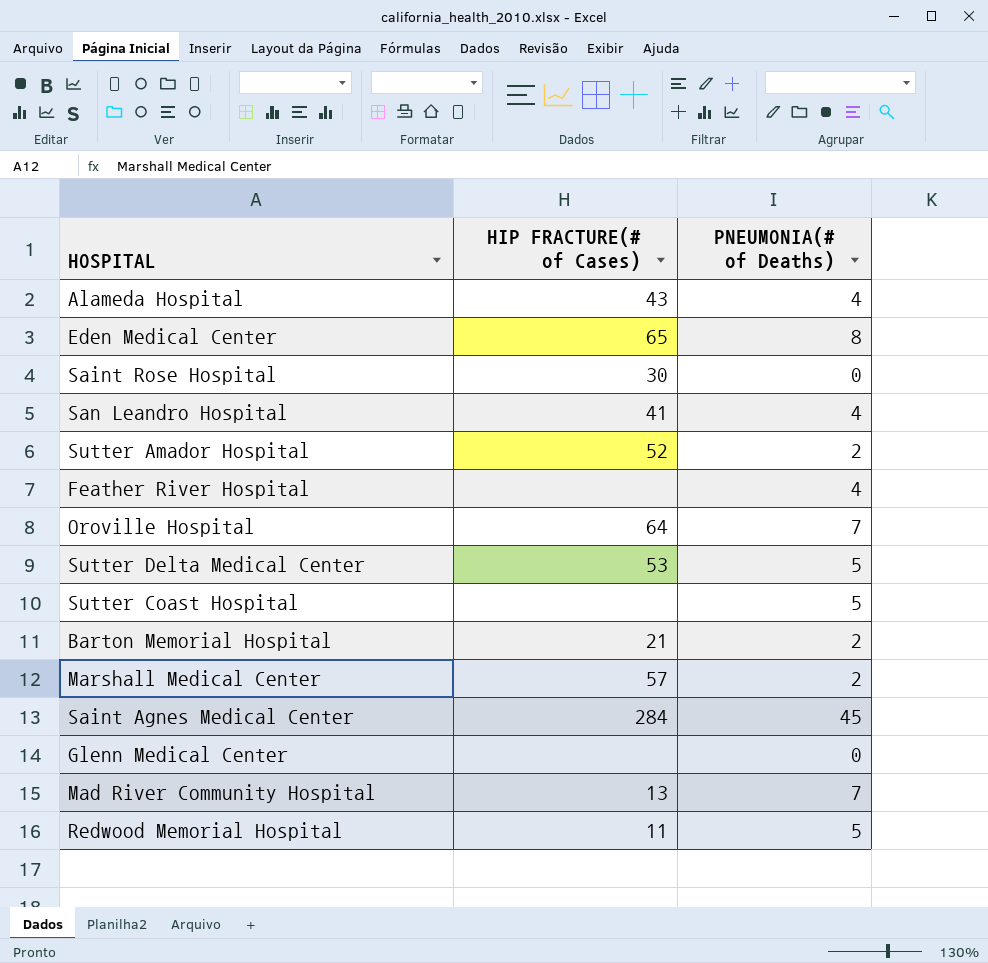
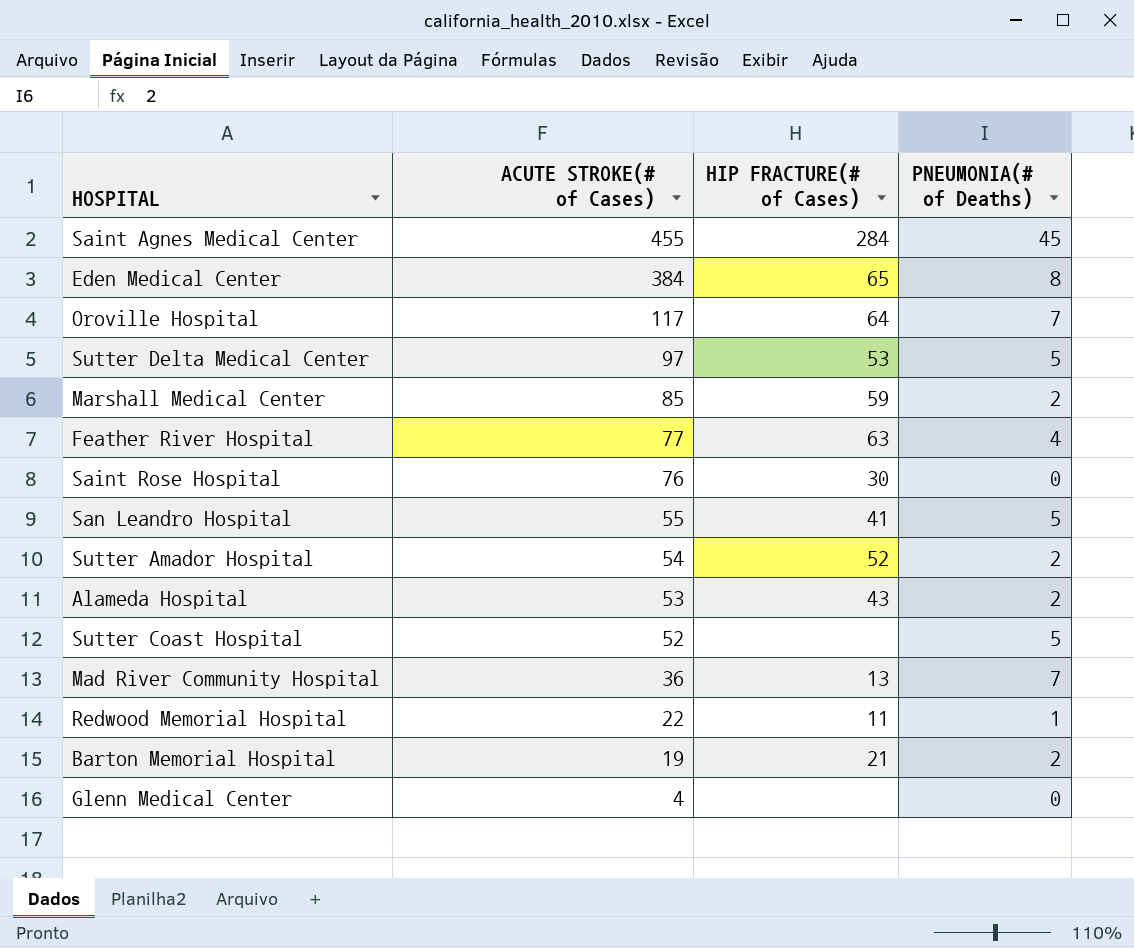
row order: none -> ACUTE STROKE(# of Cases) descending
column ACUTE STROKE(# of Cases) | position: none -> 2
Marshall Medical Center | HIP FRACTURE(# of Cases): 57 -> 59
Feather River Hospital | HIP FRACTURE(# of Cases): none -> 63
San Leandro Hospital | PNEUMONIA(# of Deaths): 4 -> 5
Alameda Hospital | PNEUMONIA(# of Deaths): 4 -> 2
Redwood Memorial Hospital | PNEUMONIA(# of Deaths): 5 -> 1

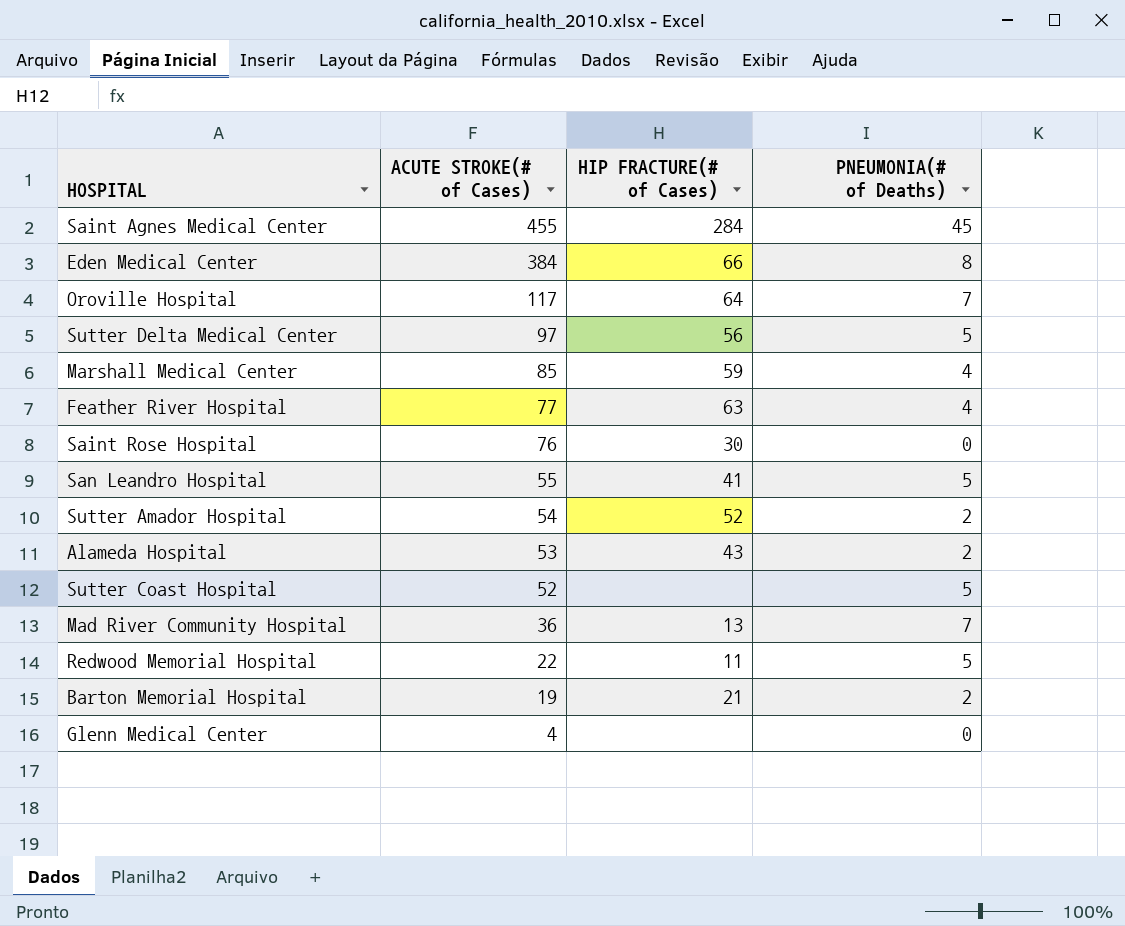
Eden Medical Center | HIP FRACTURE(# of Cases): 65 -> 66
Sutter Delta Medical Center | HIP FRACTURE(# of Cases): 53 -> 56
Marshall Medical Center | PNEUMONIA(# of Deaths): 2 -> 4
Redwood Memorial Hospital | PNEUMONIA(# of Deaths): 1 -> 5

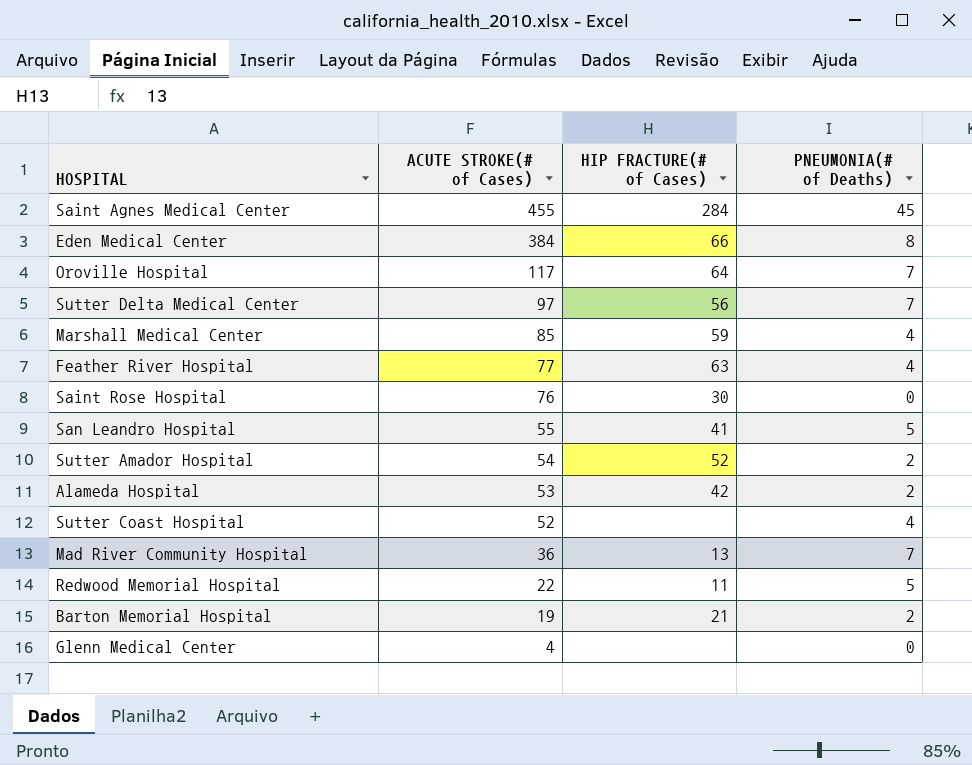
Sutter Delta Medical Center | PNEUMONIA(# of Deaths): 5 -> 7
Alameda Hospital | HIP FRACTURE(# of Cases): 43 -> 42
Sutter Coast Hospital | PNEUMONIA(# of Deaths): 5 -> 4

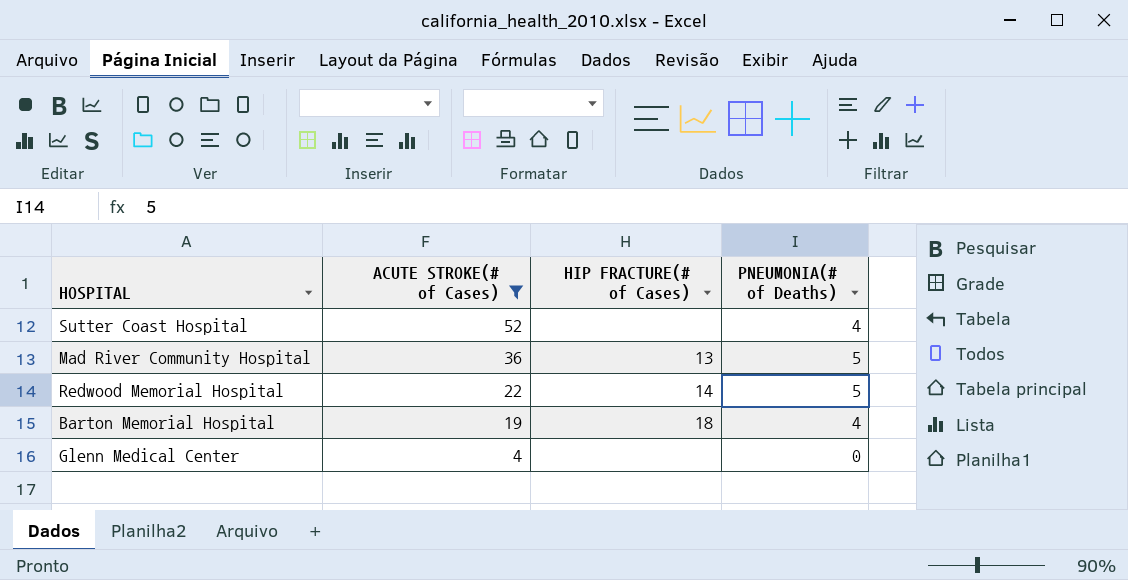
filter: none -> ACUTE STROKE(# of Cases) <= 52
Mad River Community Hospital | PNEUMONIA(# of Deaths): 7 -> 5
Redwood Memorial Hospital | HIP FRACTURE(# of Cases): 11 -> 14
Barton Memorial Hospital | HIP FRACTURE(# of Cases): 21 -> 18
Barton Memorial Hospital | PNEUMONIA(# of Deaths): 2 -> 4

